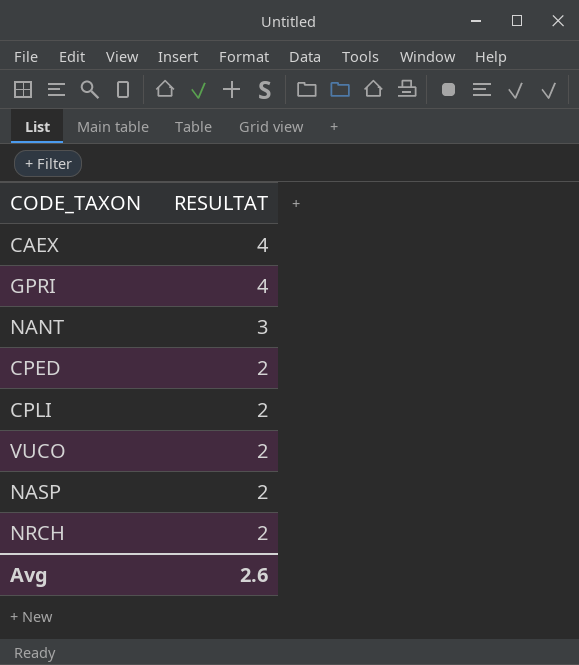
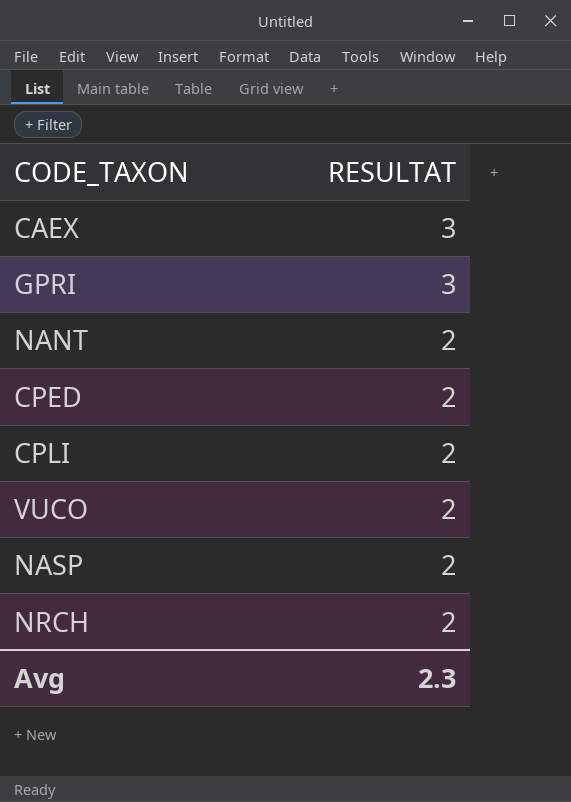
CAEX | RESULTAT: 4 -> 3
GPRI | RESULTAT: 4 -> 3
NANT | RESULTAT: 3 -> 2
Avg | RESULTAT: 2.6 -> 2.3

